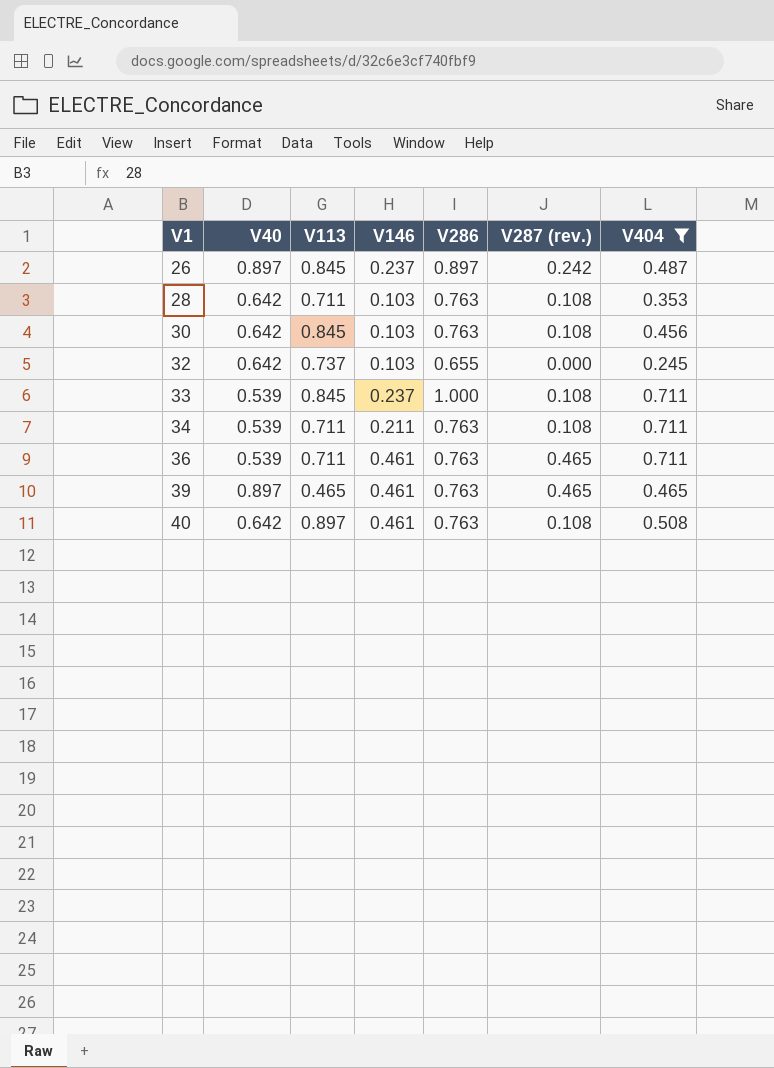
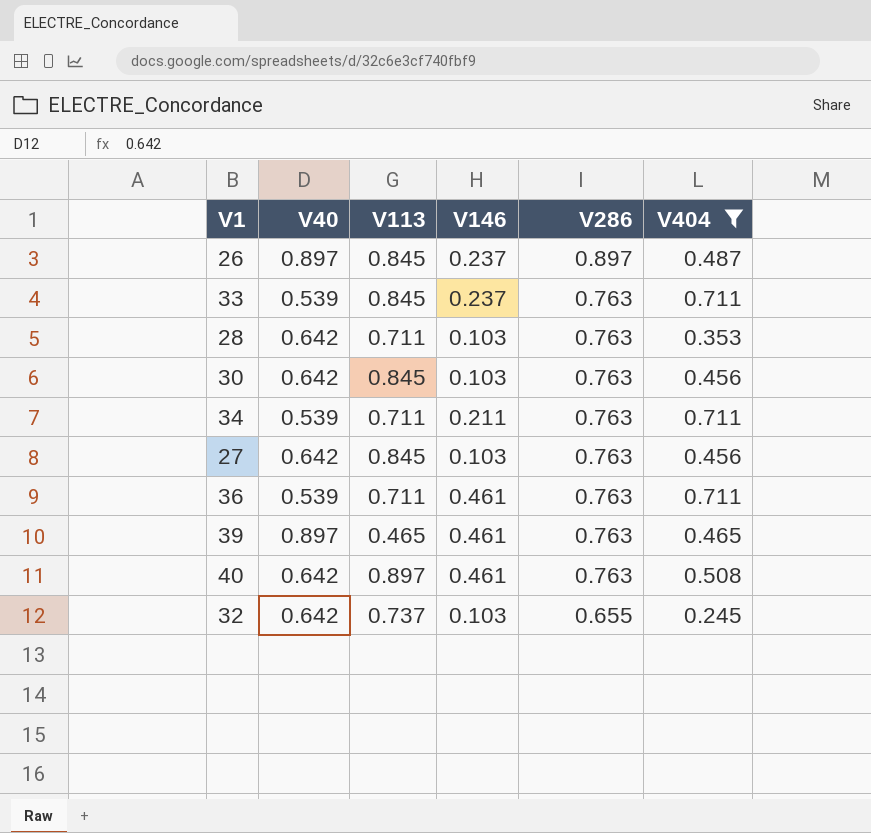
row order: V1 ascending -> V286 descending
column V287 (rev.) | position: 6 -> none
33 | V286: 1.000 -> 0.763
row 27: none -> 0.642 | 0.845 | 0.103 | 0.763 | 0.456

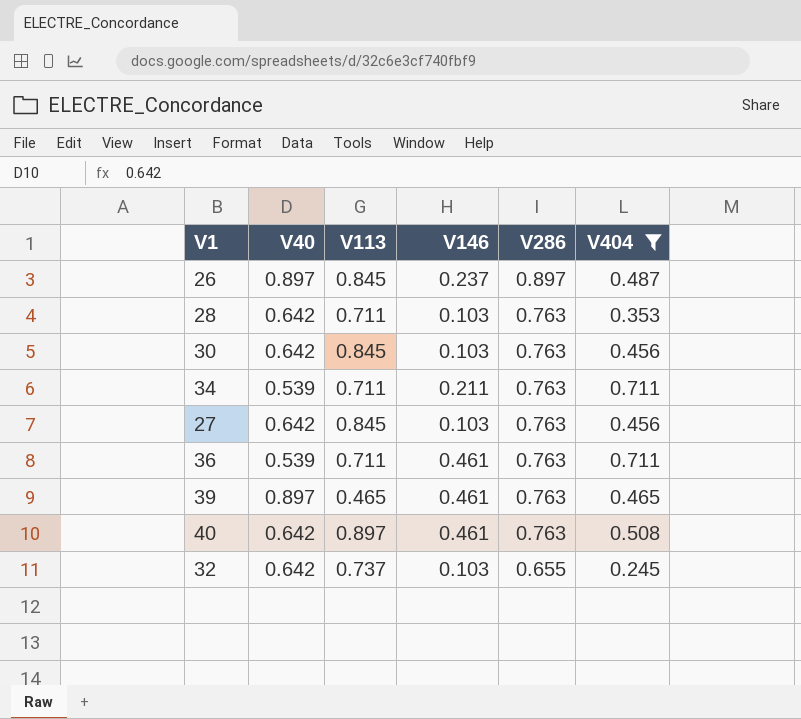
row 33: 0.539 | 0.845 | 0.237 | 0.763 | 0.711 -> none

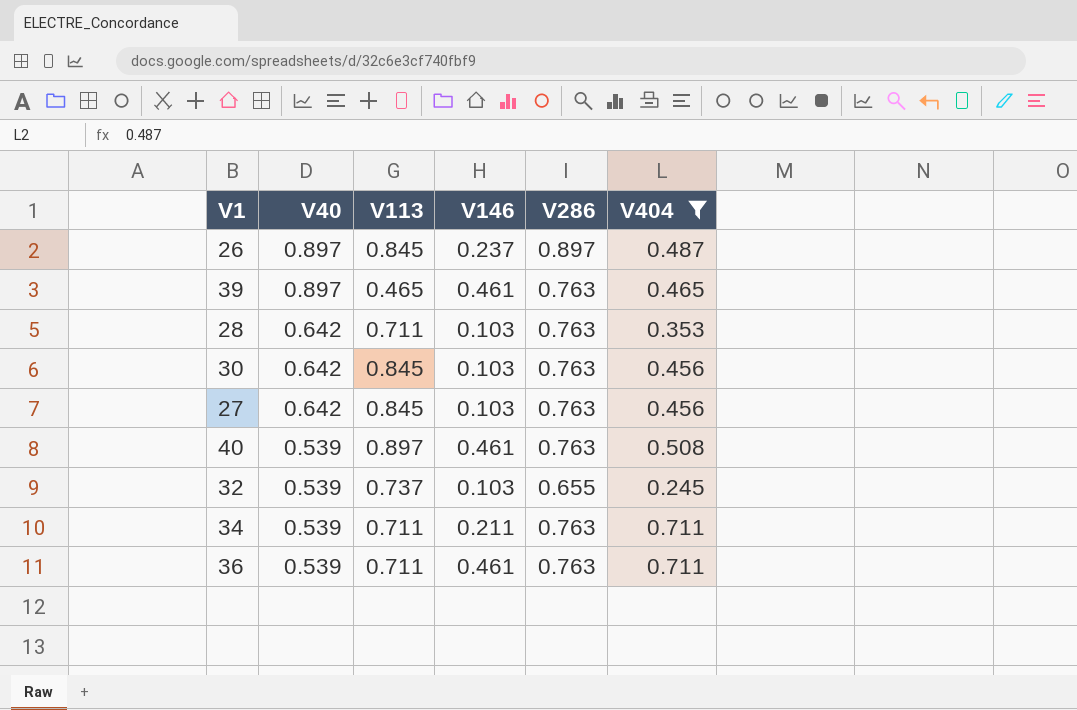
row order: V286 descending -> V40 descending
40 | V40: 0.642 -> 0.539
32 | V40: 0.642 -> 0.539

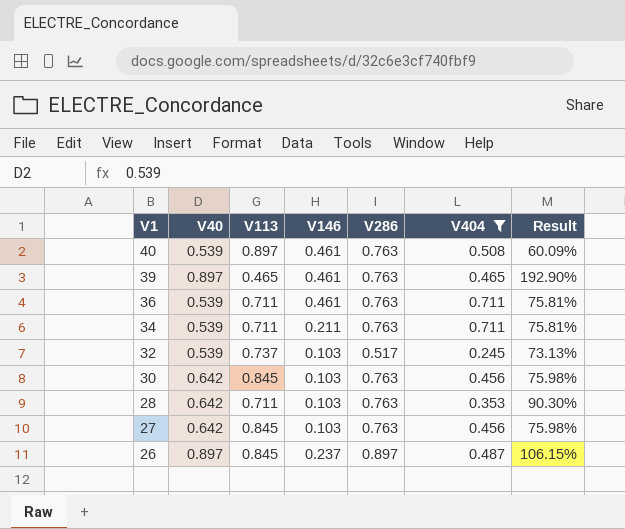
row order: V40 descending -> V1 descending
column Result | formula: none -> [V40] / [V113]
32 | V286: 0.655 -> 0.517

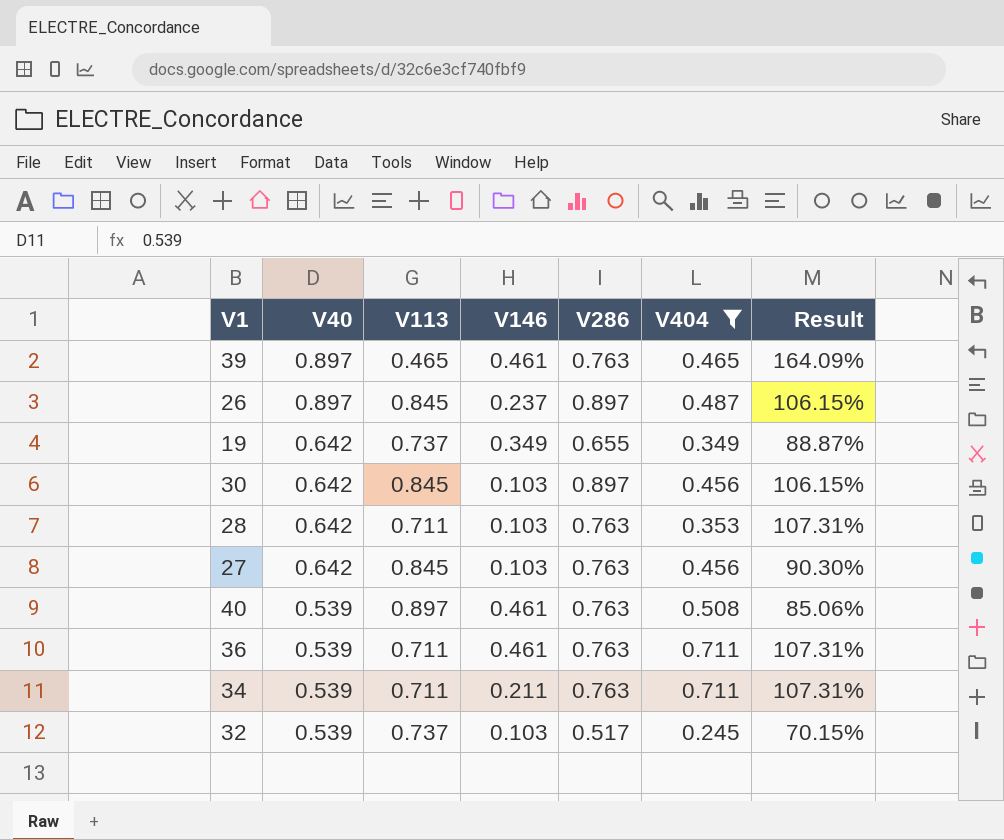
row order: V1 descending -> V40 descending
column Result | formula: [V40] / [V113] -> [V286] / [V113]
row 19: none -> 0.642 | 0.737 | 0.349 | 0.655 | 0.349 | 88.87%
30 | V286: 0.763 -> 0.897

